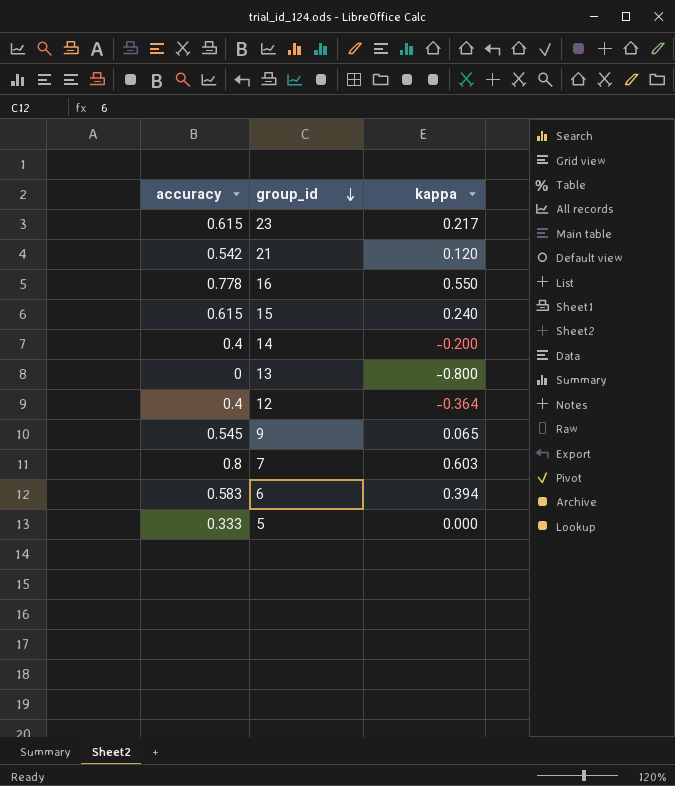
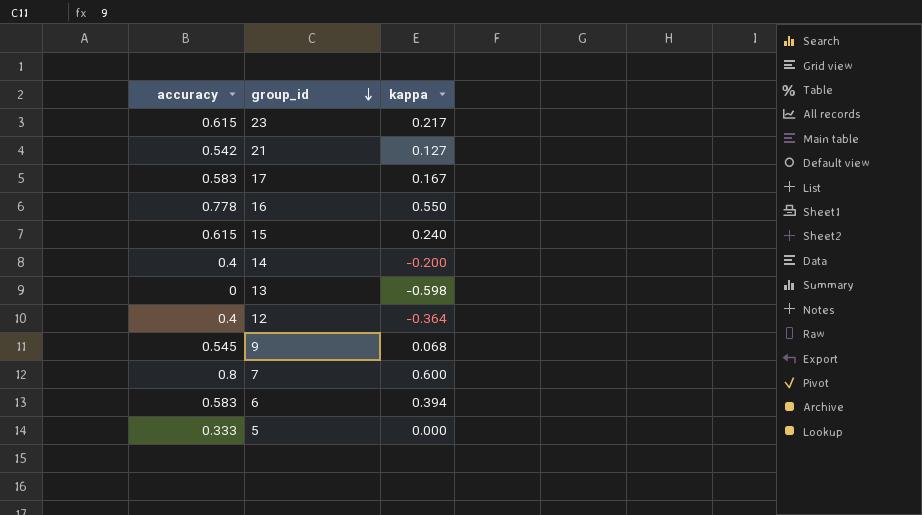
21 | kappa: 0.120 -> 0.127
row 17: none -> 0.583 | 0.167
13 | kappa: -0.800 -> -0.598
9 | kappa: 0.065 -> 0.068
7 | kappa: 0.603 -> 0.600

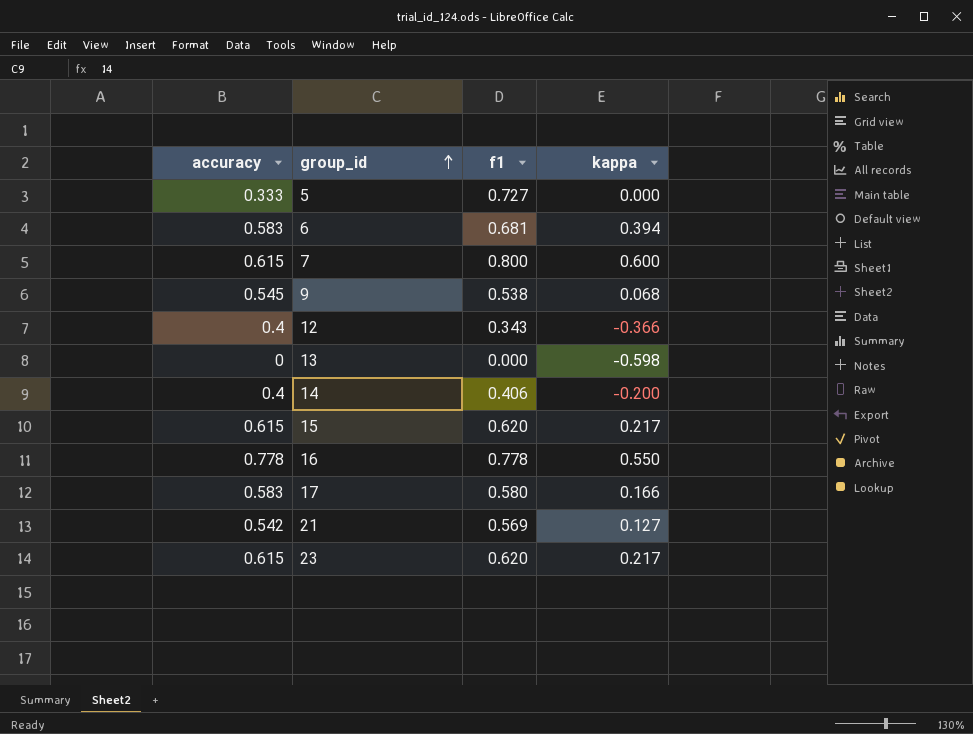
row order: group_id descending -> group_id ascending
column f1 | position: none -> 3
7 | accuracy: 0.8 -> 0.615
12 | kappa: -0.364 -> -0.366
15 | kappa: 0.240 -> 0.217
17 | kappa: 0.167 -> 0.166

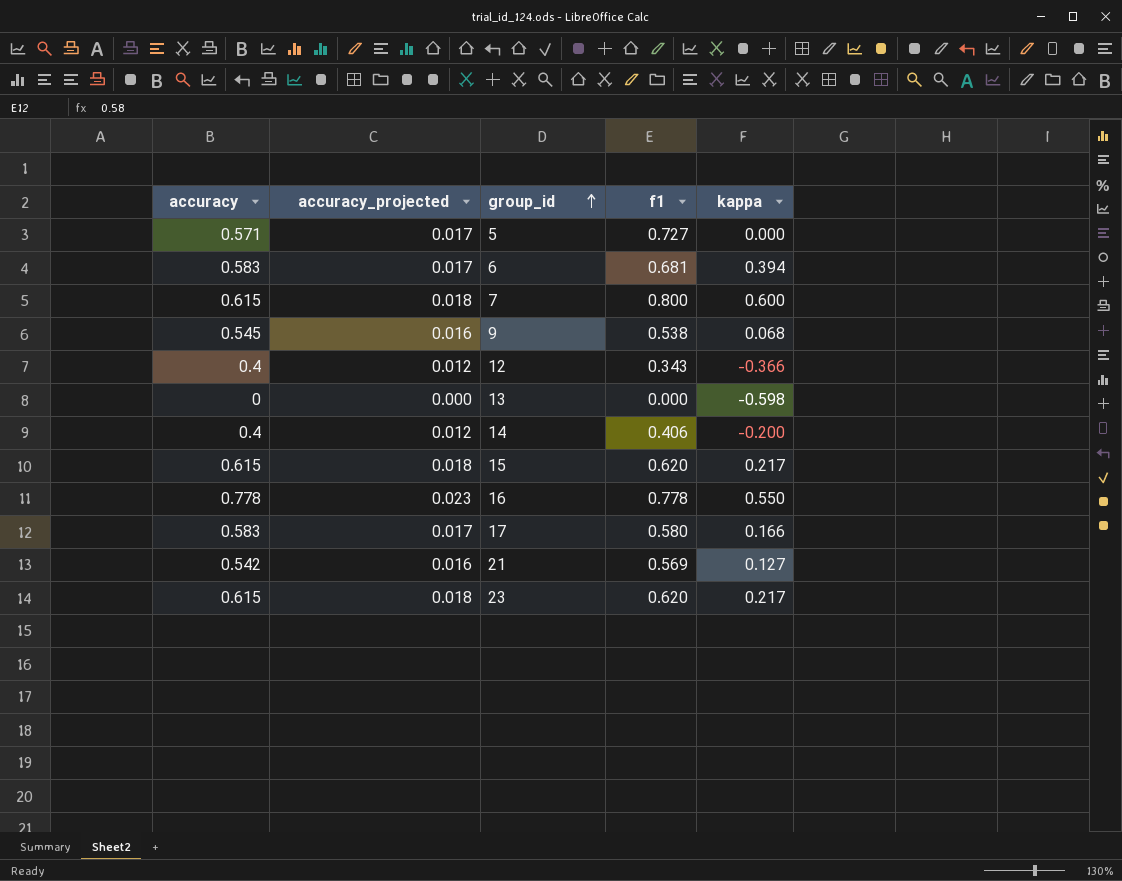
column accuracy_projected | formula: none -> [accuracy] * 0.03
5 | accuracy: 0.333 -> 0.571

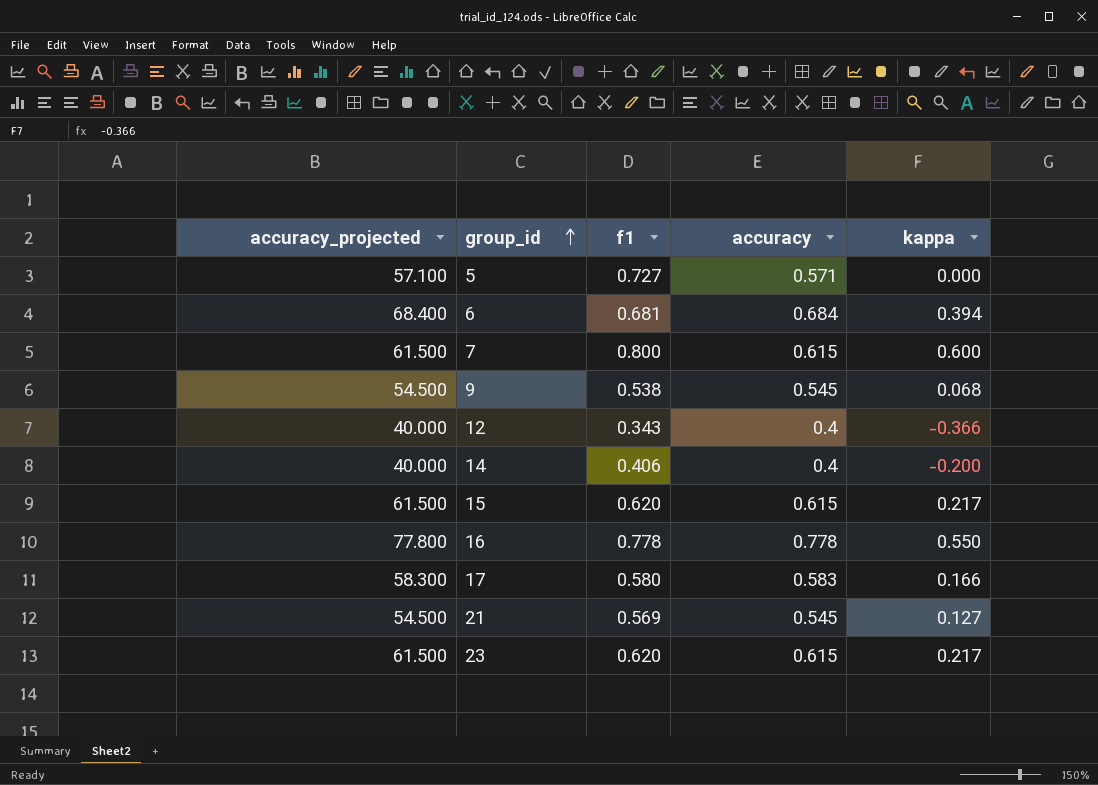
column accuracy_projected | formula: [accuracy] * 0.03 -> [accuracy] * 100
column accuracy | position: 1 -> 4
row 13: 0 | 0.000 | 0.000 | -0.598 -> none
6 | accuracy: 0.583 -> 0.684
21 | accuracy: 0.542 -> 0.545

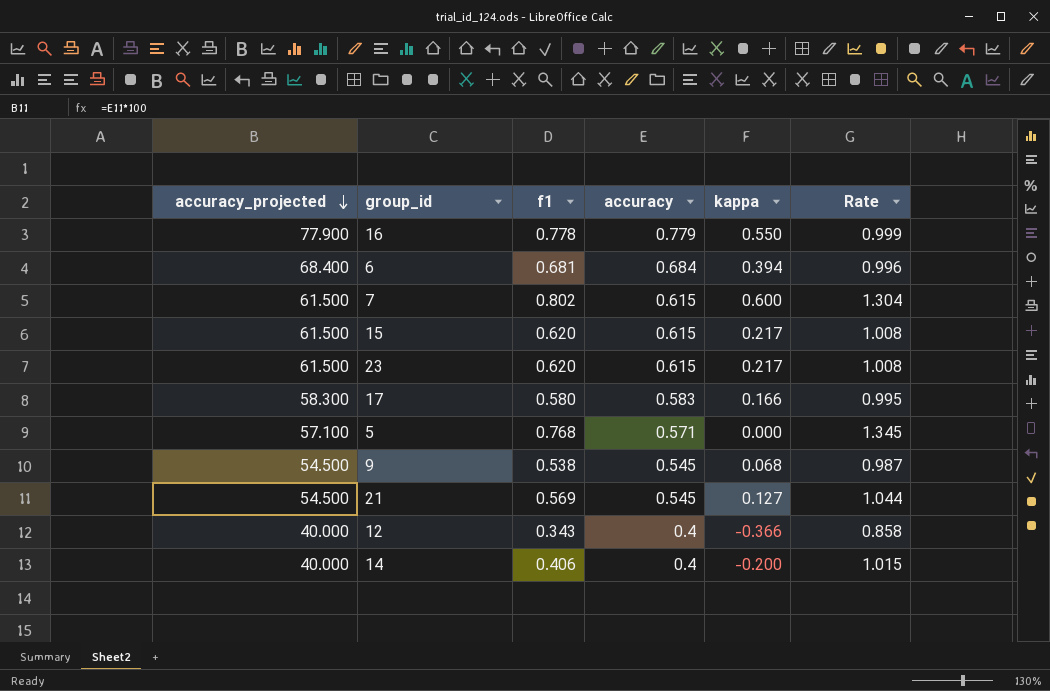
row order: group_id ascending -> accuracy_projected descending
column Rate | formula: none -> [f1] / [accuracy]
16 | accuracy_projected: 77.800 -> 77.900
16 | accuracy: 0.778 -> 0.779
7 | f1: 0.800 -> 0.802
5 | f1: 0.727 -> 0.768

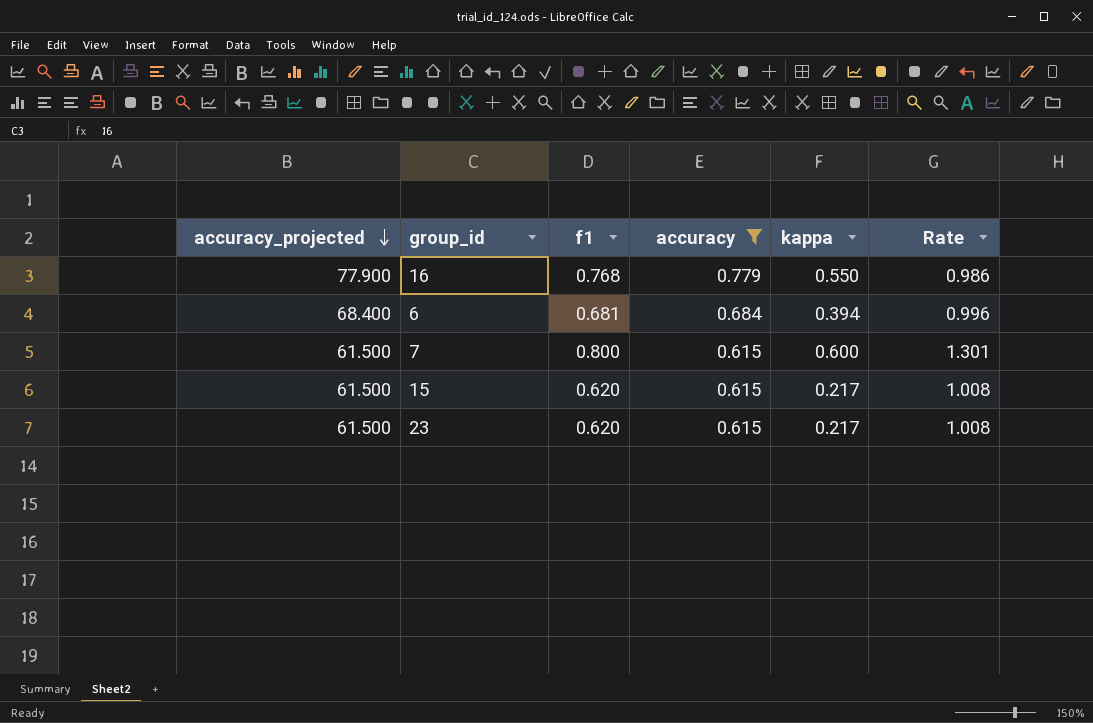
filter: none -> accuracy >= 0.615
16 | f1: 0.778 -> 0.768
16 | Rate: 0.999 -> 0.986
7 | f1: 0.802 -> 0.800
7 | Rate: 1.304 -> 1.301

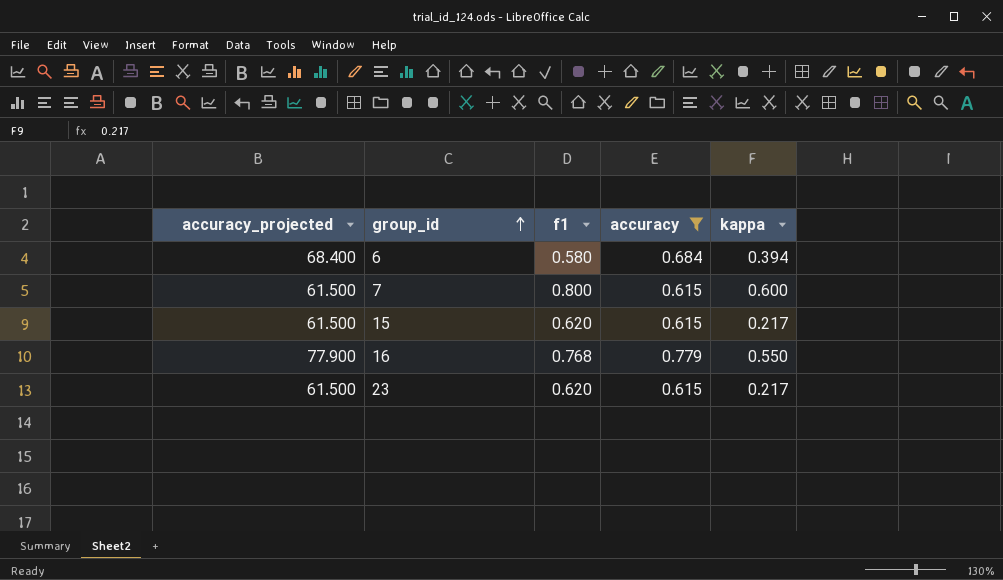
row order: accuracy_projected descending -> group_id ascending
column Rate | formula: [f1] / [accuracy] -> none
6 | f1: 0.681 -> 0.580

